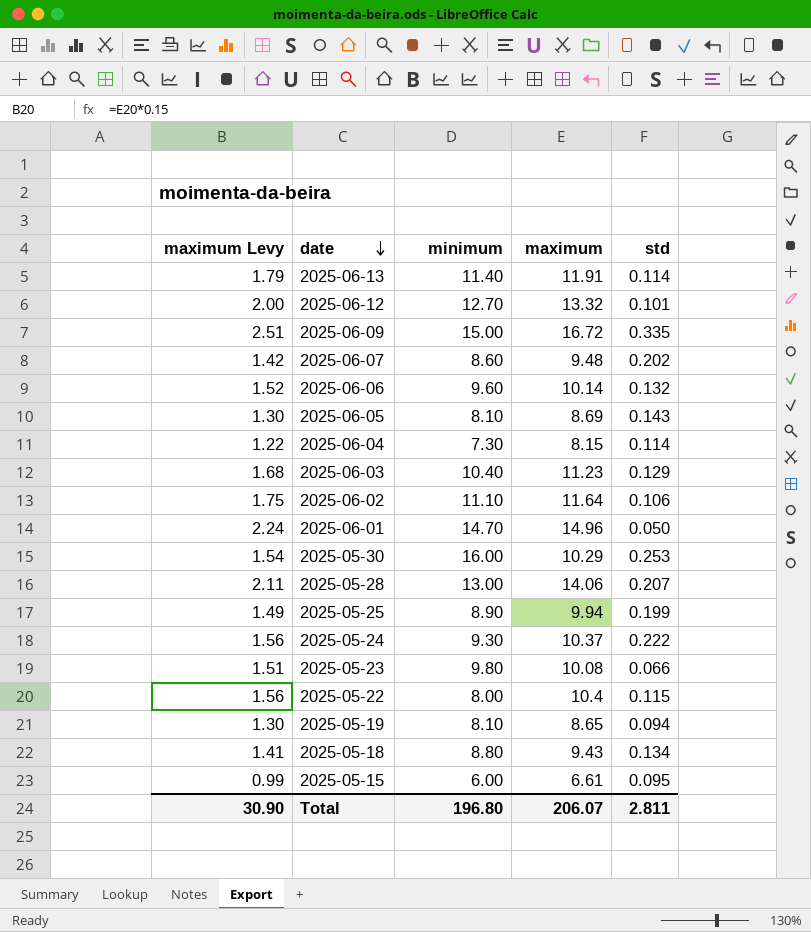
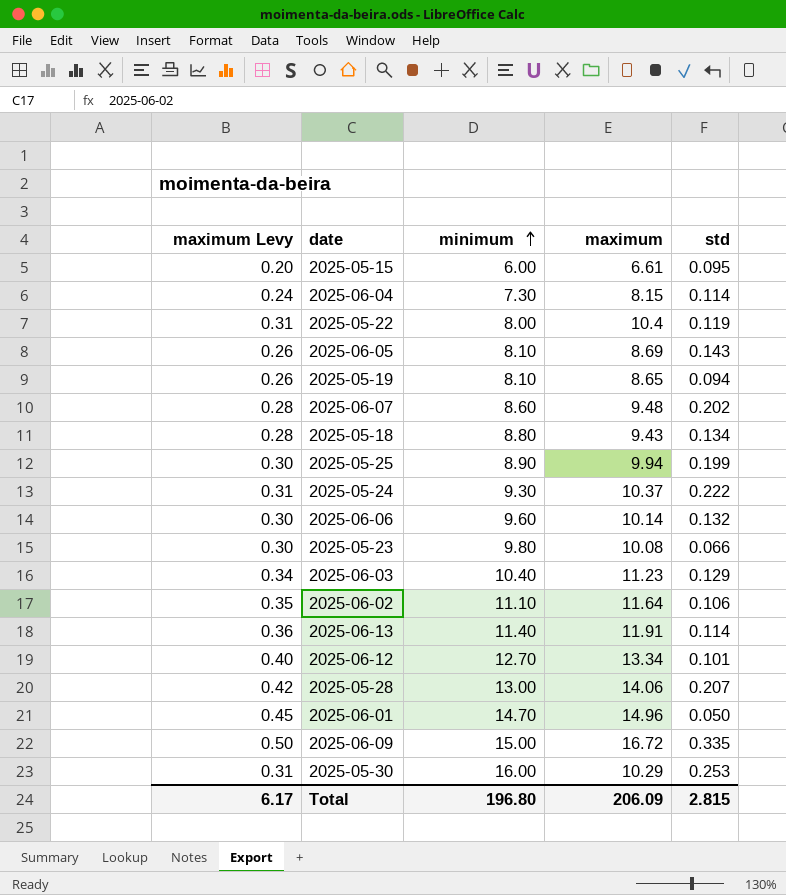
row order: date descending -> minimum ascending
column maximum Levy | formula: [maximum] * 0.15 -> [maximum] * 0.03
2025-05-22 | std: 0.115 -> 0.119
2025-06-12 | maximum: 13.32 -> 13.34
Total | maximum Levy: 30.90 -> 6.17
Total | maximum: 206.07 -> 206.09
Total | std: 2.811 -> 2.815

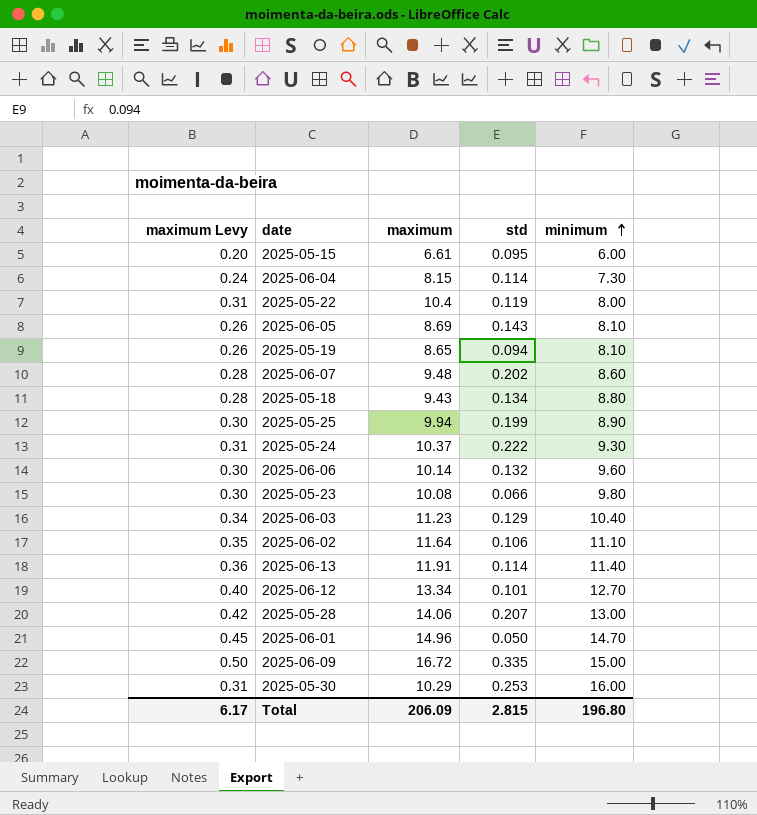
column minimum | position: 3 -> 5

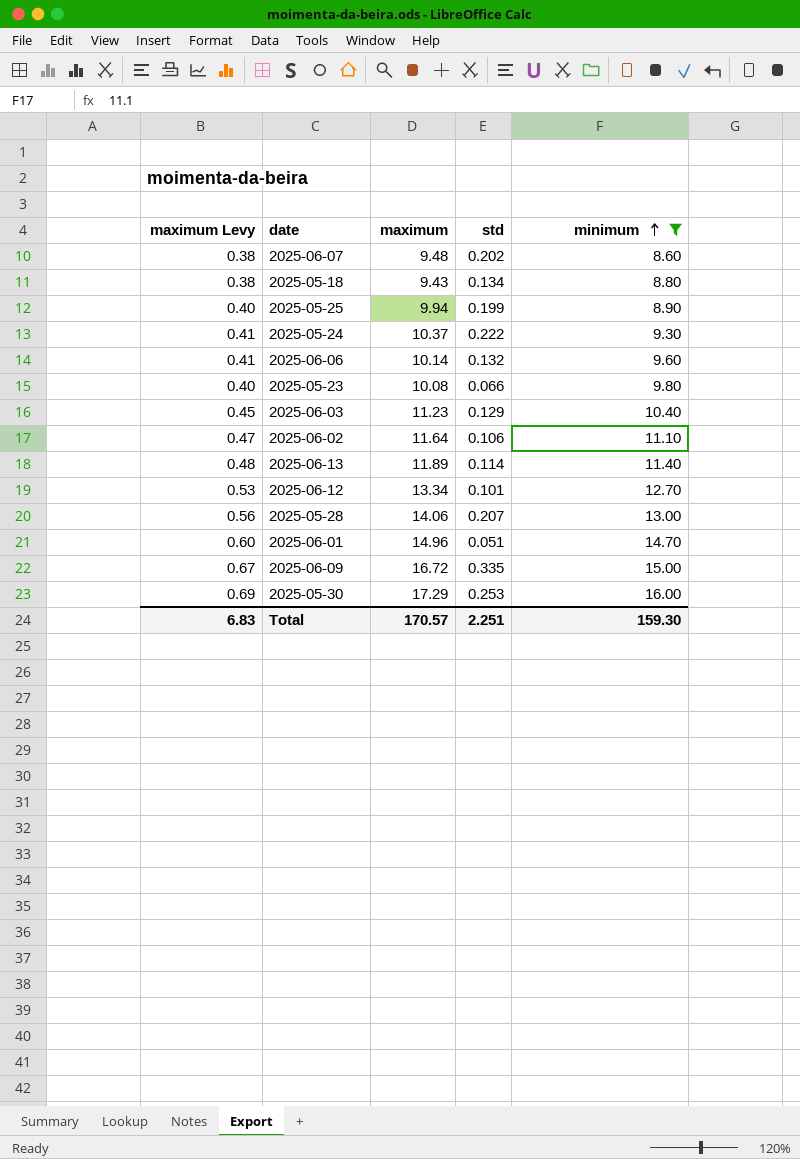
filter: none -> minimum >= 8.60
column maximum Levy | formula: [maximum] * 0.03 -> [maximum] * 0.04
2025-06-13 | maximum: 11.91 -> 11.89
2025-06-01 | std: 0.050 -> 0.051
2025-05-30 | maximum: 10.29 -> 17.29
Total | maximum Levy: 6.17 -> 6.83
Total | maximum: 206.09 -> 170.57
Total | std: 2.815 -> 2.251
Total | minimum: 196.80 -> 159.30

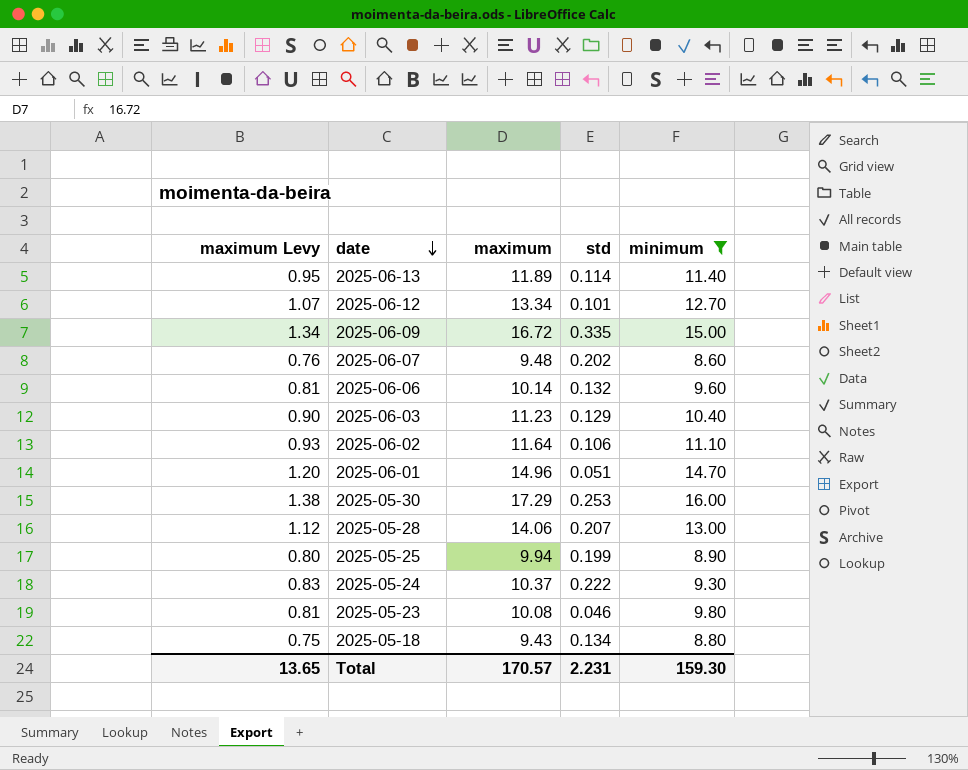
row order: minimum ascending -> date descending
column maximum Levy | formula: [maximum] * 0.04 -> [maximum] * 0.08
2025-05-23 | std: 0.066 -> 0.046
Total | maximum Levy: 6.83 -> 13.65
Total | std: 2.251 -> 2.231

